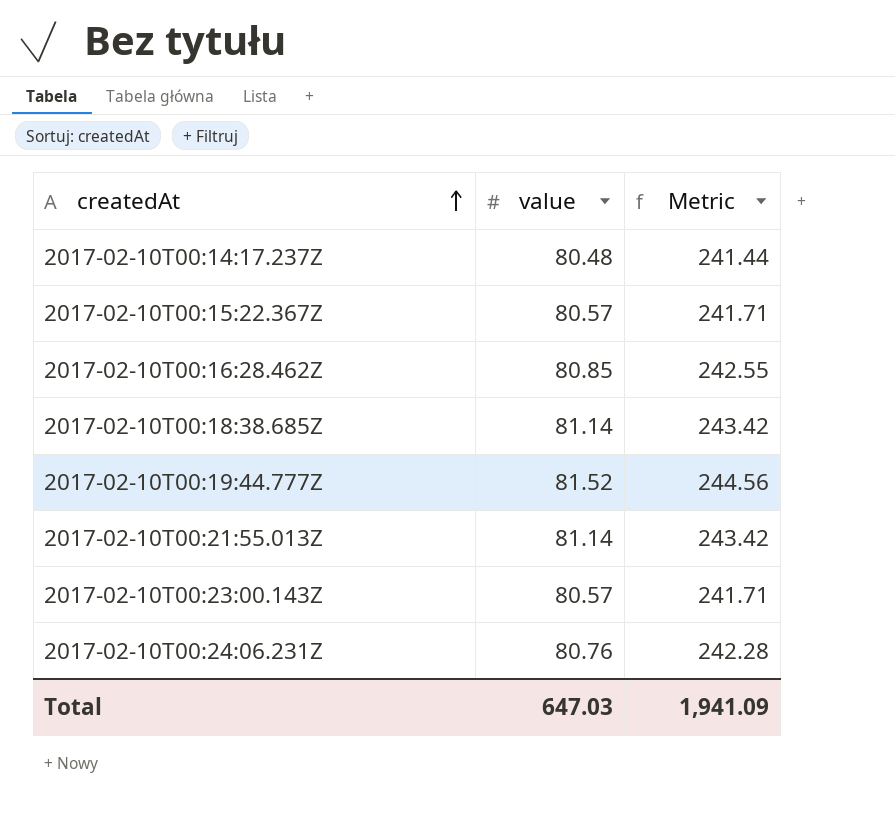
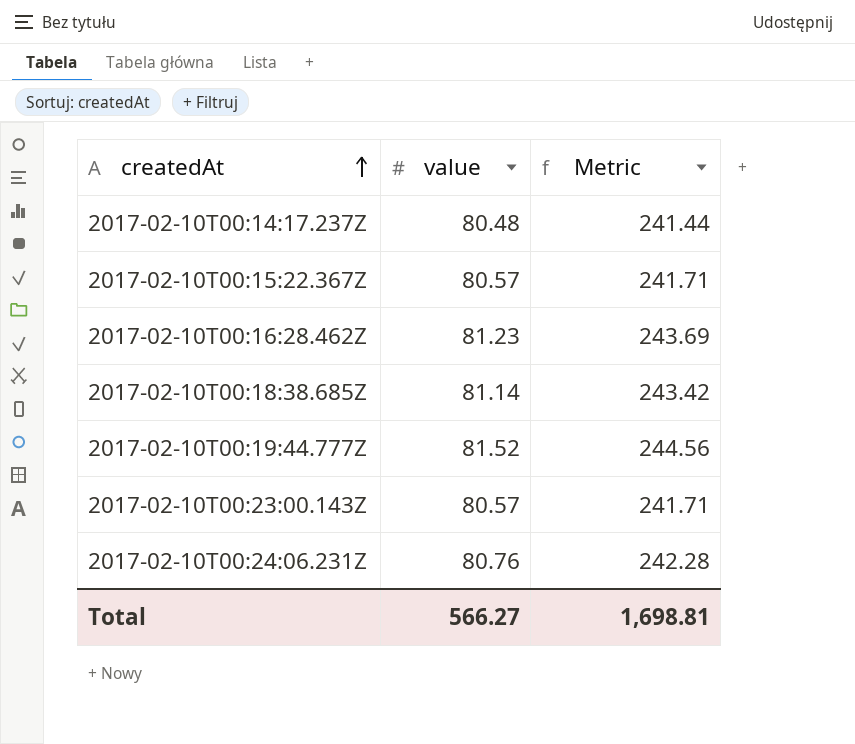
row 2017-02-10T00:21:55.013Z: 81.14 | 243.42 -> none
2017-02-10T00:16:28.462Z | value: 80.85 -> 81.23
2017-02-10T00:16:28.462Z | Metric: 242.55 -> 243.69
Total | value: 647.03 -> 566.27
Total | Metric: 1,941.09 -> 1,698.81

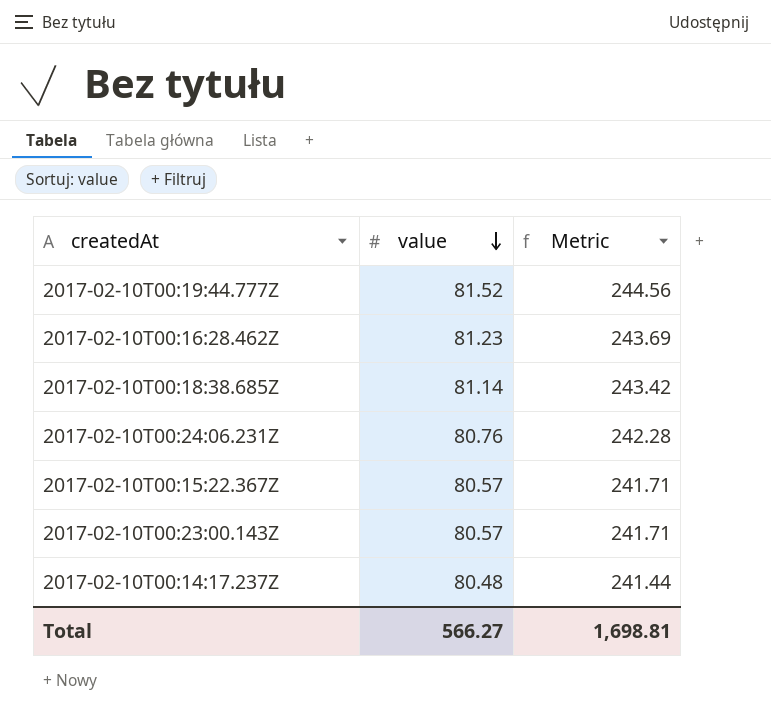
row order: createdAt ascending -> value descending

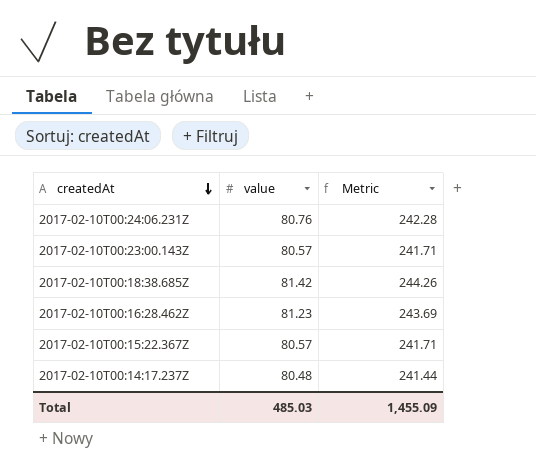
row order: value descending -> createdAt descending
row 2017-02-10T00:19:44.777Z: 81.52 | 244.56 -> none
2017-02-10T00:18:38.685Z | value: 81.14 -> 81.42
2017-02-10T00:18:38.685Z | Metric: 243.42 -> 244.26
Total | value: 566.27 -> 485.03
Total | Metric: 1,698.81 -> 1,455.09

